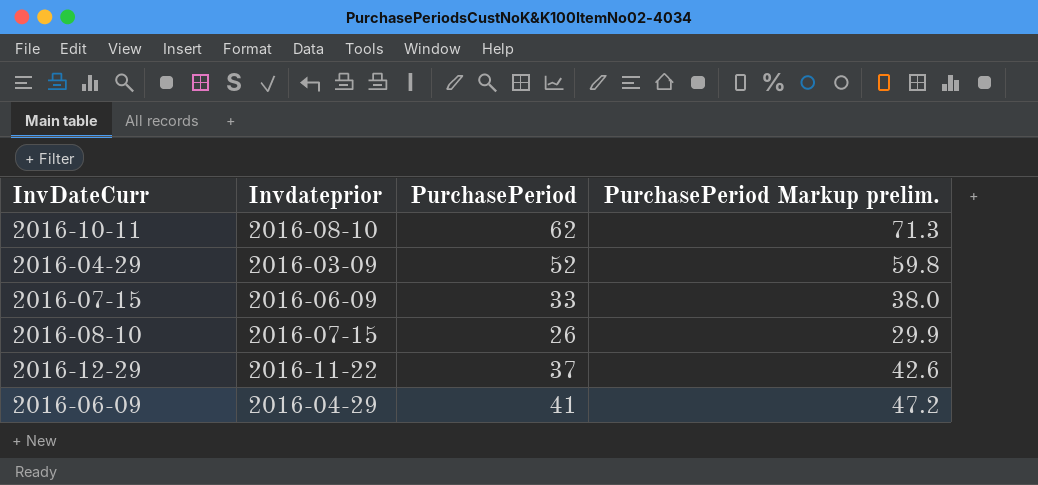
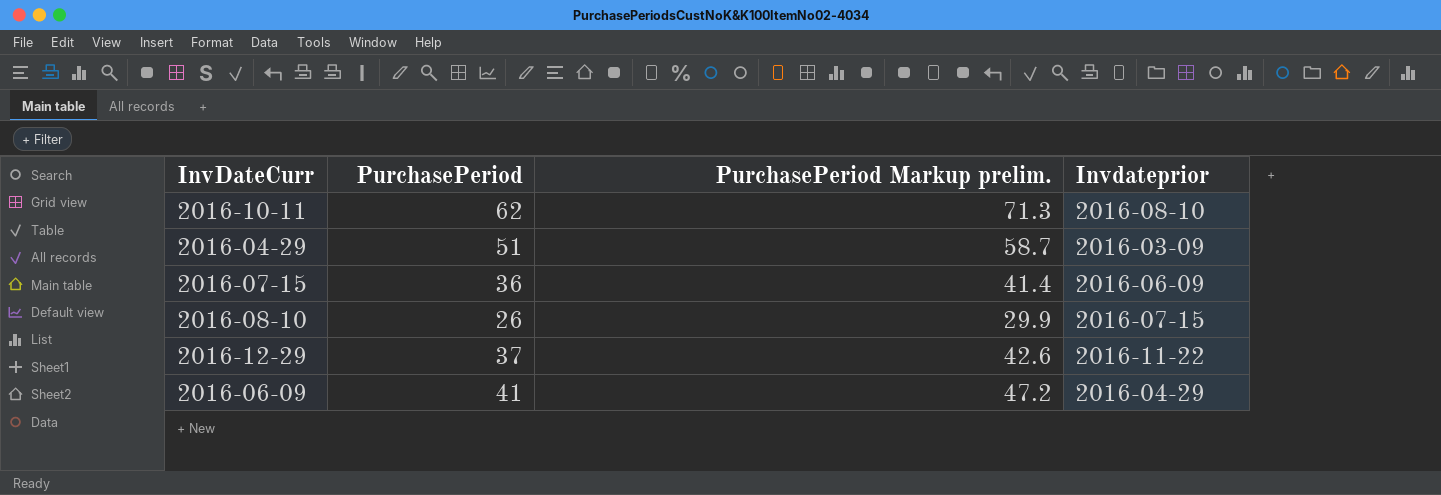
column Invdateprior | position: 2 -> 4
2016-04-29 | PurchasePeriod: 52 -> 51
2016-04-29 | PurchasePeriod Markup prelim.: 59.8 -> 58.7
2016-07-15 | PurchasePeriod: 33 -> 36
2016-07-15 | PurchasePeriod Markup prelim.: 38.0 -> 41.4

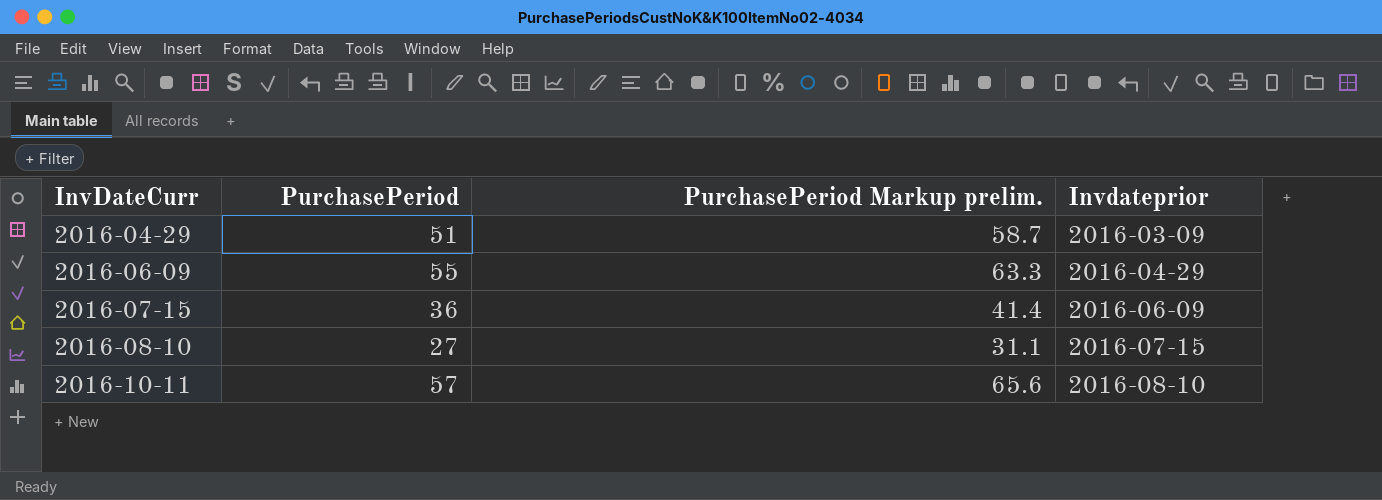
row order: none -> InvDateCurr ascending
row 2016-12-29: 37 | 42.6 | 2016-11-22 -> none
2016-06-09 | PurchasePeriod: 41 -> 55
2016-06-09 | PurchasePeriod Markup prelim.: 47.2 -> 63.3
2016-08-10 | PurchasePeriod: 26 -> 27
2016-08-10 | PurchasePeriod Markup prelim.: 29.9 -> 31.1
2016-10-11 | PurchasePeriod: 62 -> 57
2016-10-11 | PurchasePeriod Markup prelim.: 71.3 -> 65.6

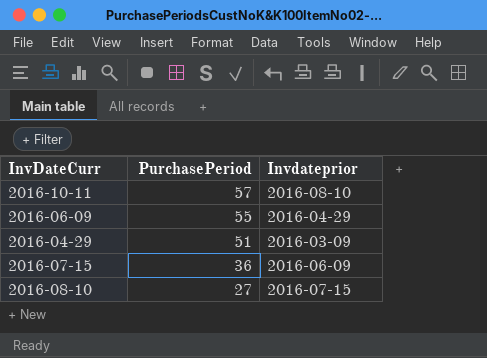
row order: InvDateCurr ascending -> PurchasePeriod descending
column PurchasePeriod Markup prelim. | formula: [PurchasePeriod] * 1.15 -> none

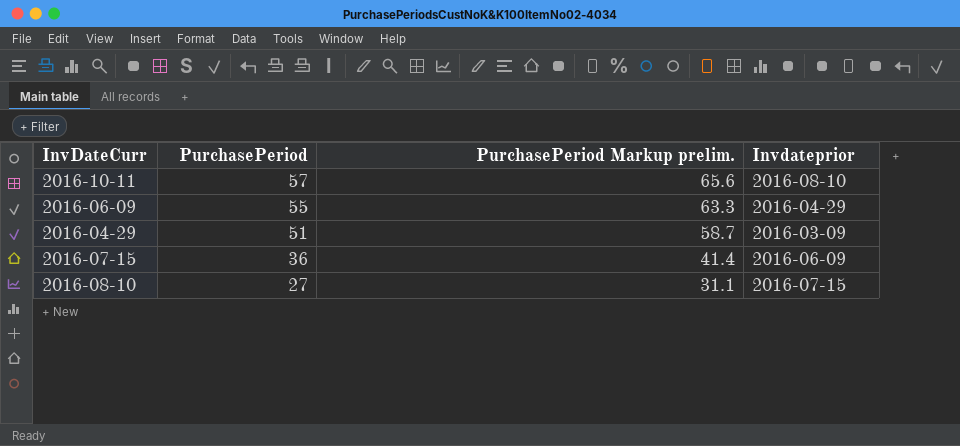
column PurchasePeriod Markup prelim. | formula: none -> [PurchasePeriod] * 1.15

